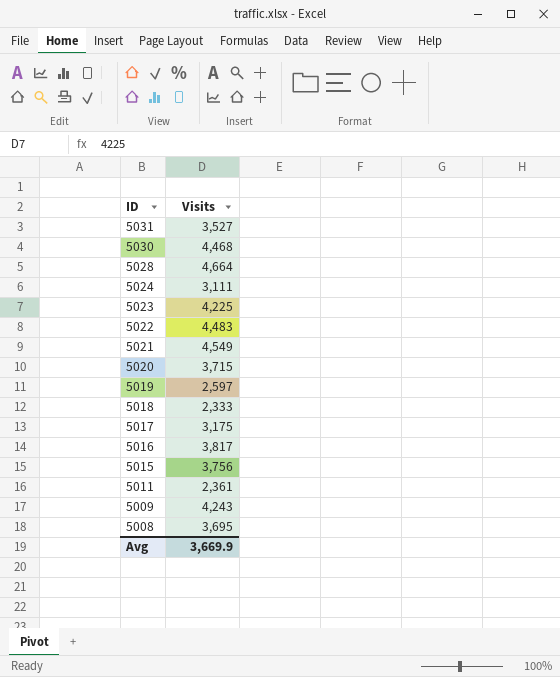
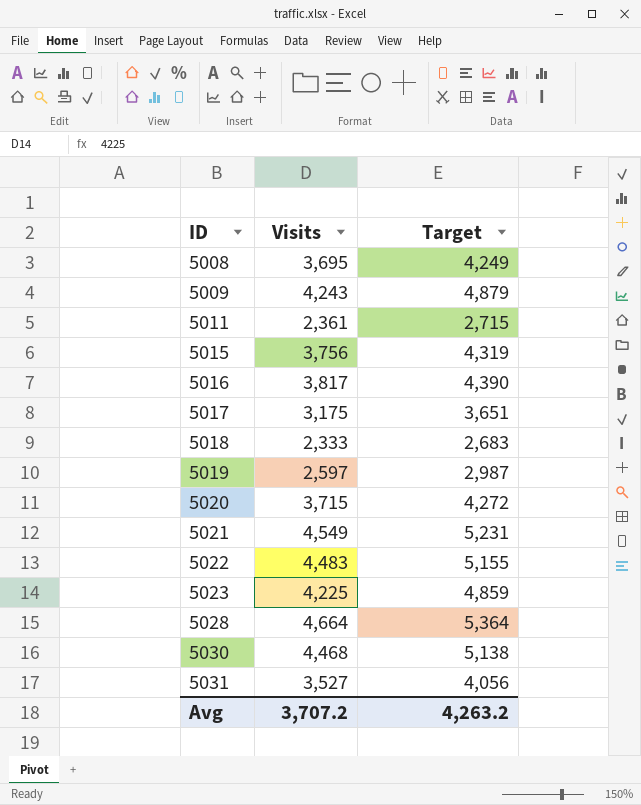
row order: ID descending -> ID ascending
column Target | formula: none -> [Visits] * 1.15
row 5024: 3,111 -> none
Avg | Visits: 3,669.9 -> 3,707.2

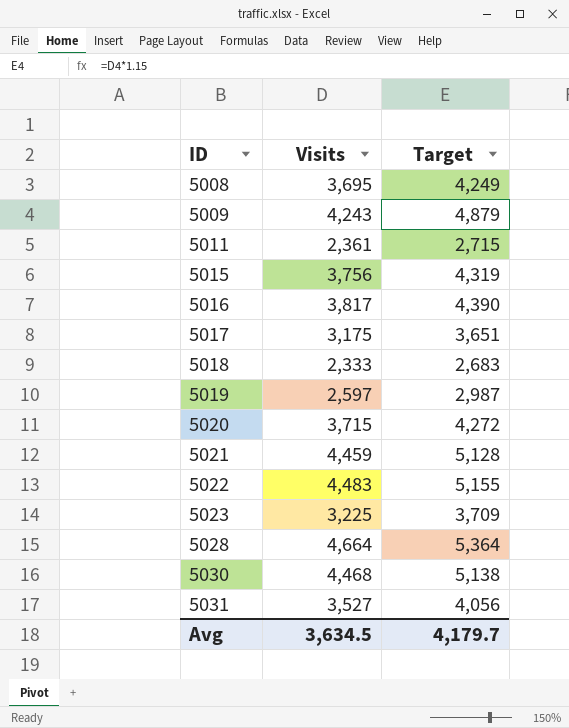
5021 | Visits: 4,549 -> 4,459
5021 | Target: 5,231 -> 5,128
5023 | Visits: 4,225 -> 3,225
5023 | Target: 4,859 -> 3,709
Avg | Visits: 3,707.2 -> 3,634.5
Avg | Target: 4,263.2 -> 4,179.7

